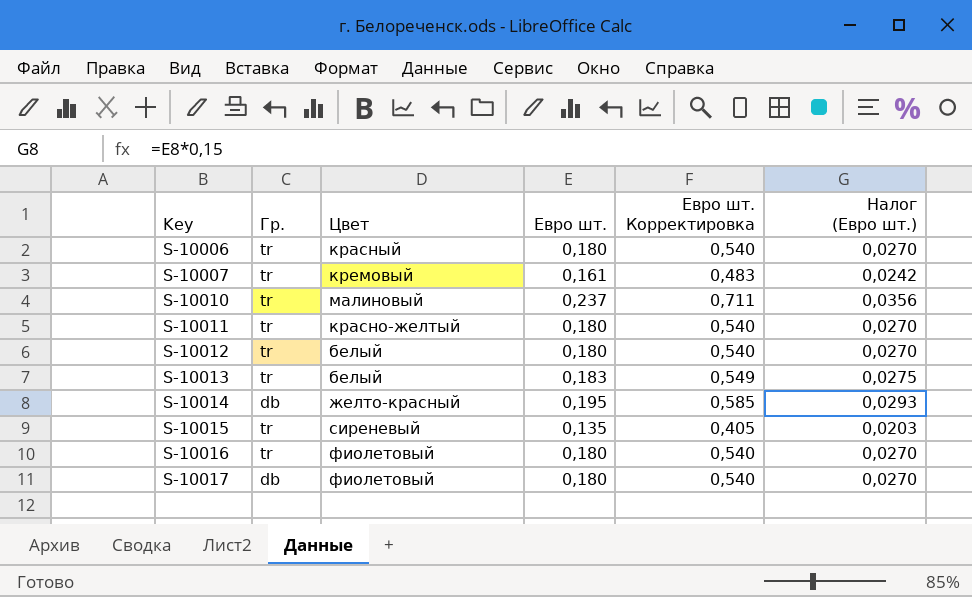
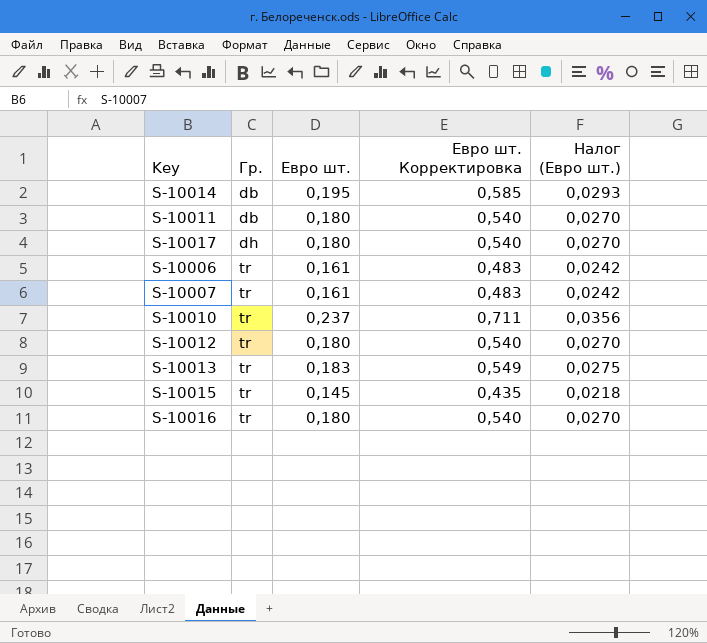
row order: Key ascending -> Гр. ascending
column Цвет | position: 3 -> none
S-10011 | Гр.: tr -> db
S-10017 | Гр.: db -> dh
S-10006 | Евро шт.: 0,180 -> 0,161
S-10006 | Евро шт. Корректировка: 0,540 -> 0,483
S-10006 | Налог (Евро шт.): 0,0270 -> 0,0242
S-10015 | Евро шт.: 0,135 -> 0,145
S-10015 | Евро шт. Корректировка: 0,405 -> 0,435
S-10015 | Налог (Евро шт.): 0,0203 -> 0,0218

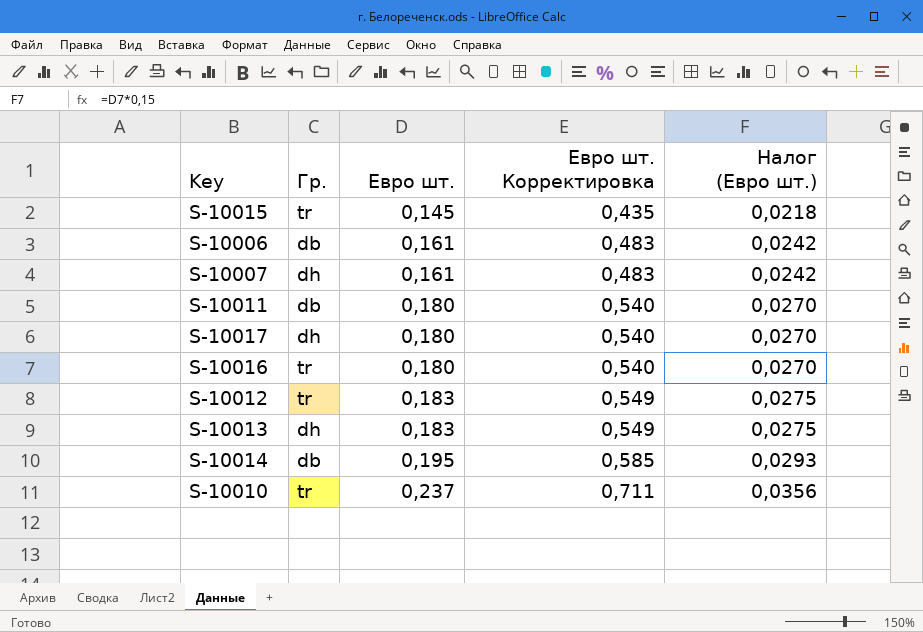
row order: Гр. ascending -> Евро шт. ascending
S-10006 | Гр.: tr -> db
S-10007 | Гр.: tr -> dh
S-10012 | Евро шт.: 0,180 -> 0,183
S-10012 | Евро шт. Корректировка: 0,540 -> 0,549
S-10012 | Налог (Евро шт.): 0,0270 -> 0,0275
S-10013 | Гр.: tr -> dh

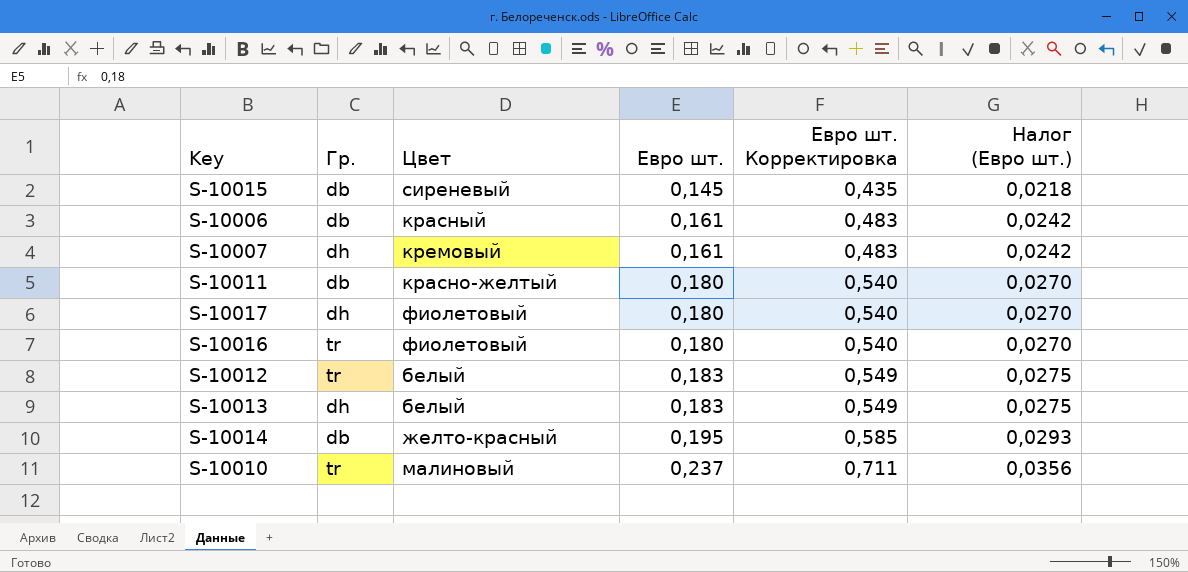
column Цвет | position: none -> 3
S-10015 | Гр.: tr -> db

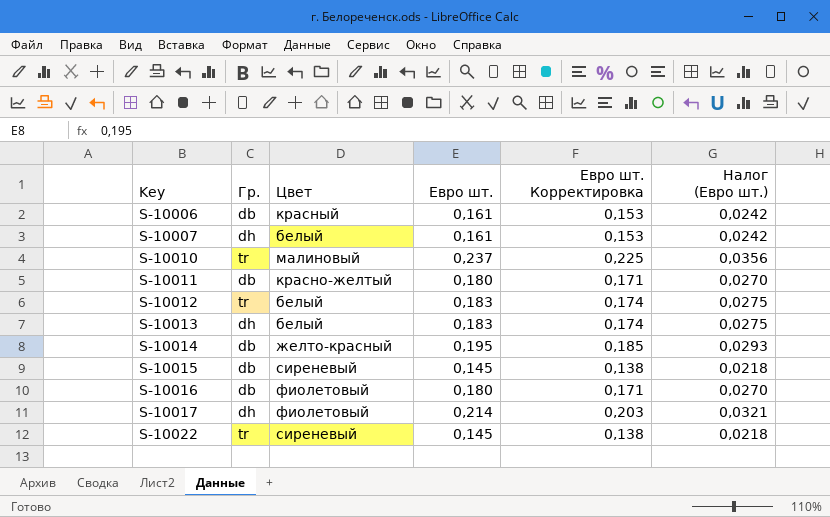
row order: Евро шт. ascending -> Key ascending
column Евро шт. Корректировка | formula: [Евро шт.] * 3 -> [Евро шт.] * 0,95
S-10007 | Цвет: кремовый -> белый
S-10016 | Гр.: tr -> db
S-10017 | Евро шт.: 0,180 -> 0,214
S-10017 | Налог (Евро шт.): 0,0270 -> 0,0321
row S-10022: none -> tr | сиреневый | 0,145 | 0,138 | 0,0218

